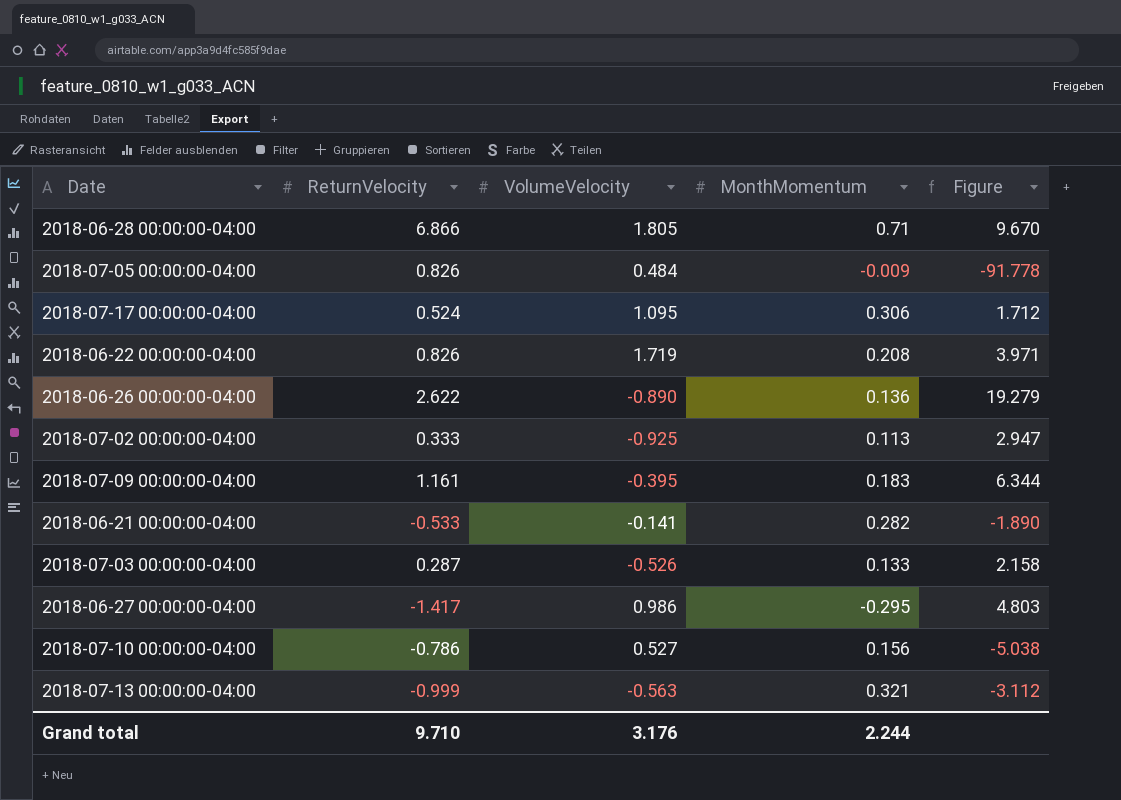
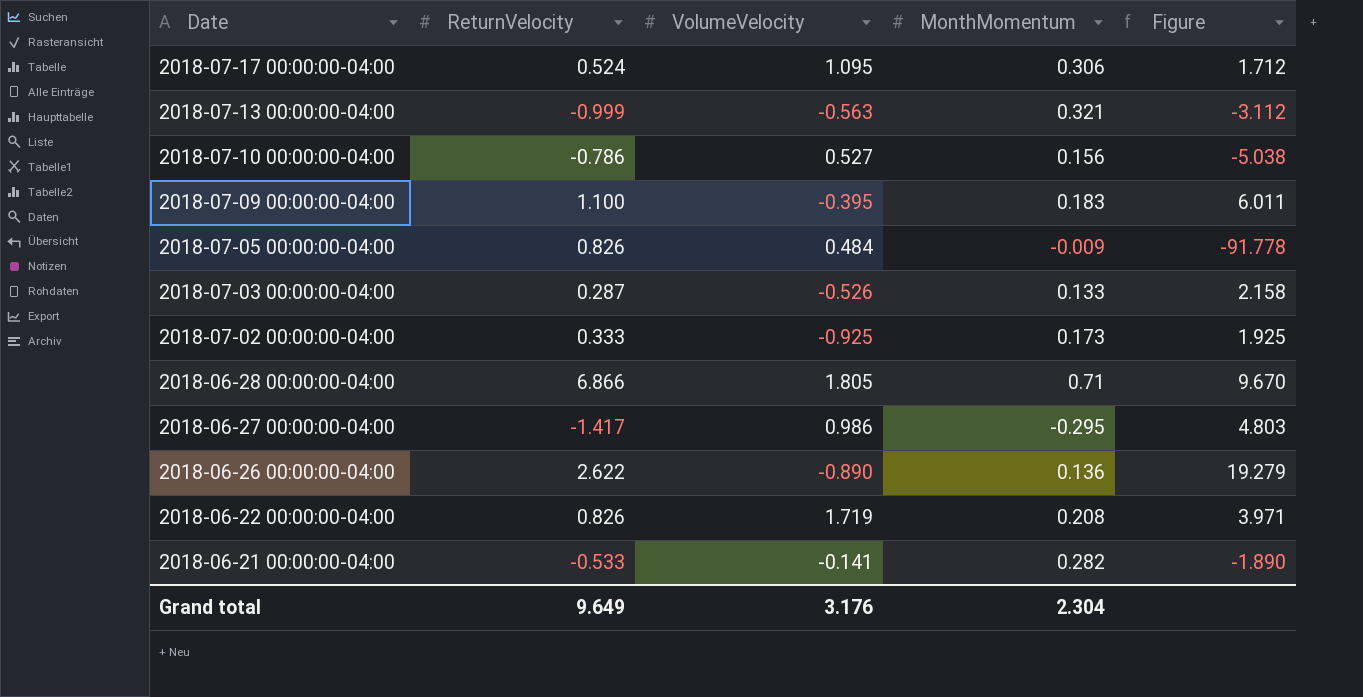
row order: none -> Date descending
2018-07-09 00:00:00-04:00 | ReturnVelocity: 1.161 -> 1.100
2018-07-09 00:00:00-04:00 | Figure: 6.344 -> 6.011
2018-07-02 00:00:00-04:00 | MonthMomentum: 0.113 -> 0.173
2018-07-02 00:00:00-04:00 | Figure: 2.947 -> 1.925
Grand total | ReturnVelocity: 9.710 -> 9.649
Grand total | MonthMomentum: 2.244 -> 2.304

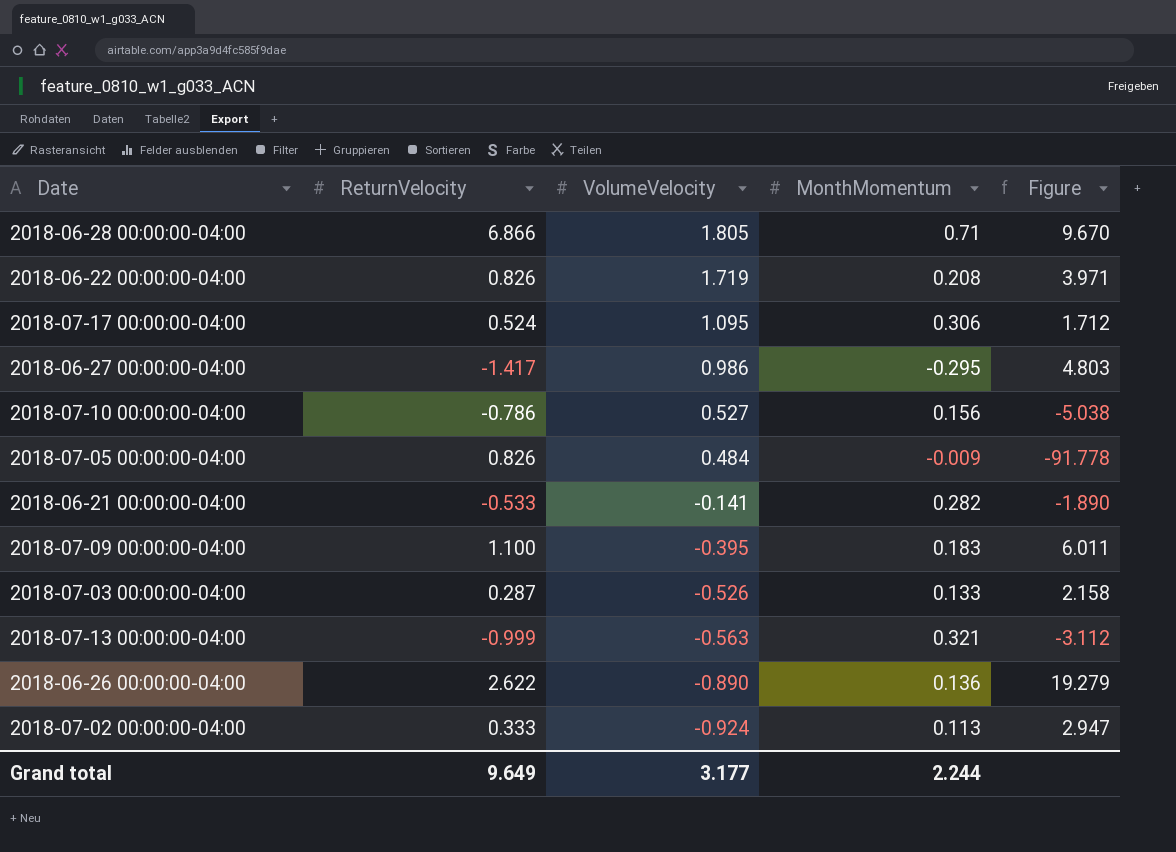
row order: Date descending -> VolumeVelocity descending
2018-07-02 00:00:00-04:00 | VolumeVelocity: -0.925 -> -0.924
2018-07-02 00:00:00-04:00 | MonthMomentum: 0.173 -> 0.113
2018-07-02 00:00:00-04:00 | Figure: 1.925 -> 2.947
Grand total | VolumeVelocity: 3.176 -> 3.177
Grand total | MonthMomentum: 2.304 -> 2.244

